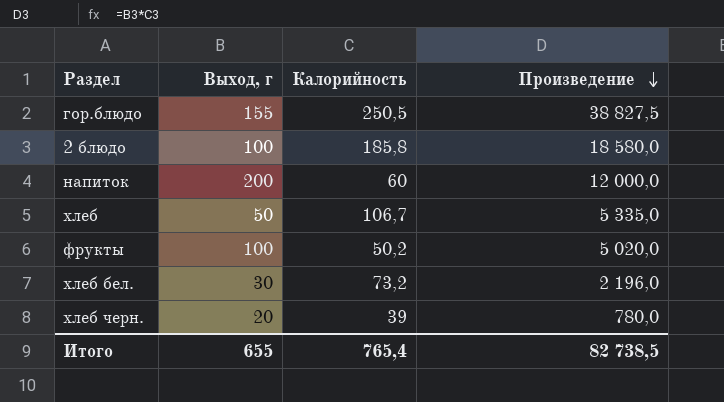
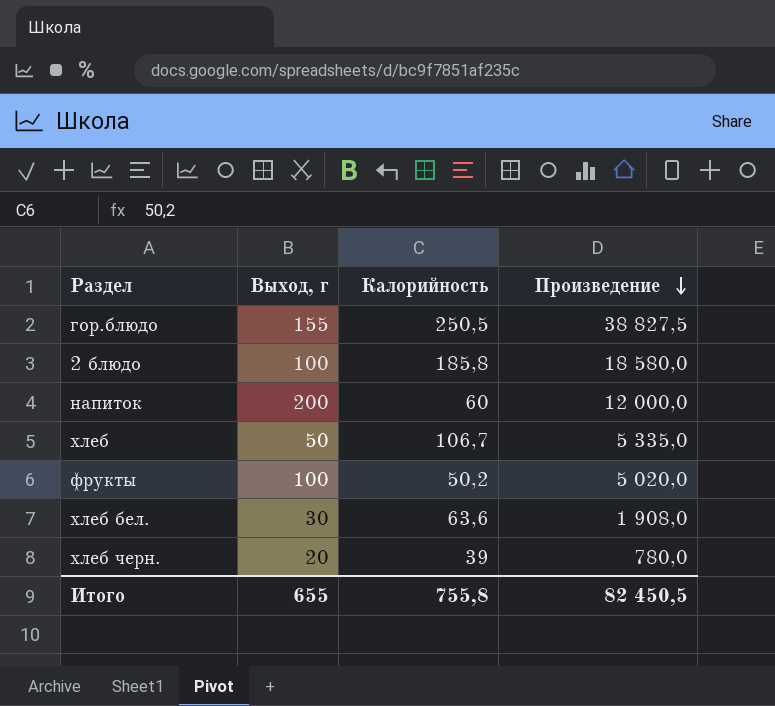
хлеб бел. | Калорийность: 73,2 -> 63,6
хлеб бел. | Произведение: 2 196,0 -> 1 908,0
Итого | Калорийность: 765,4 -> 755,8
Итого | Произведение: 82 738,5 -> 82 450,5

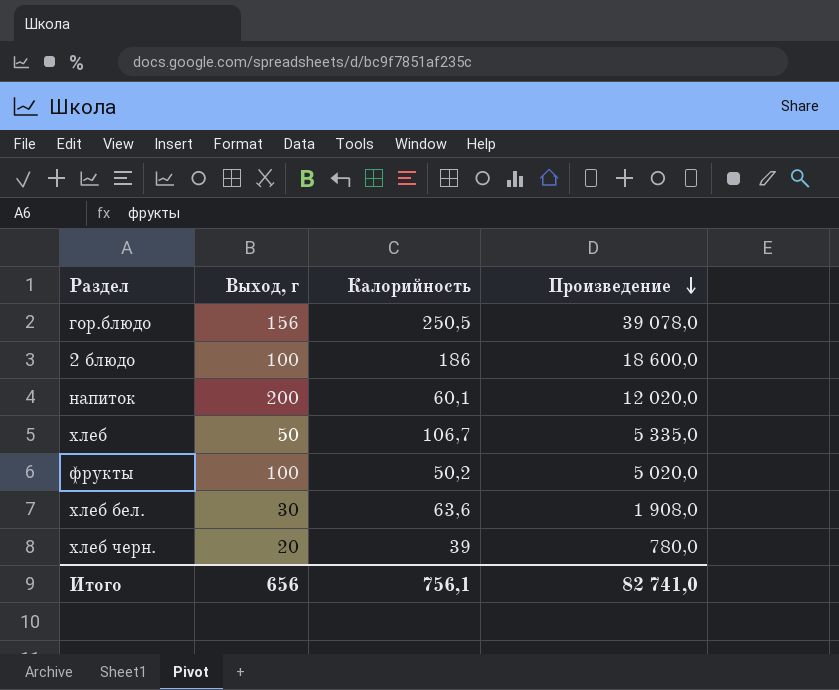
гор.блюдо | Выход, г: 155 -> 156
гор.блюдо | Произведение: 38 827,5 -> 39 078,0
2 блюдо | Калорийность: 185,8 -> 186
2 блюдо | Произведение: 18 580,0 -> 18 600,0
напиток | Калорийность: 60 -> 60,1
напиток | Произведение: 12 000,0 -> 12 020,0
Итого | Выход, г: 655 -> 656
Итого | Калорийность: 755,8 -> 756,1
Итого | Произведение: 82 450,5 -> 82 741,0

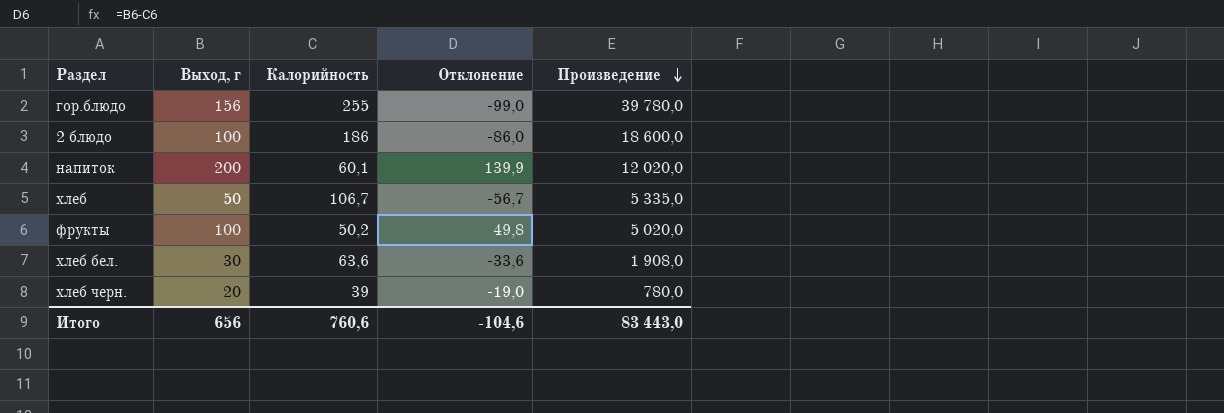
column Отклонение | formula: none -> [Выход, г] - [Калорийность]
гор.блюдо | Калорийность: 250,5 -> 255
гор.блюдо | Произведение: 39 078,0 -> 39 780,0
Итого | Калорийность: 756,1 -> 760,6
Итого | Произведение: 82 741,0 -> 83 443,0

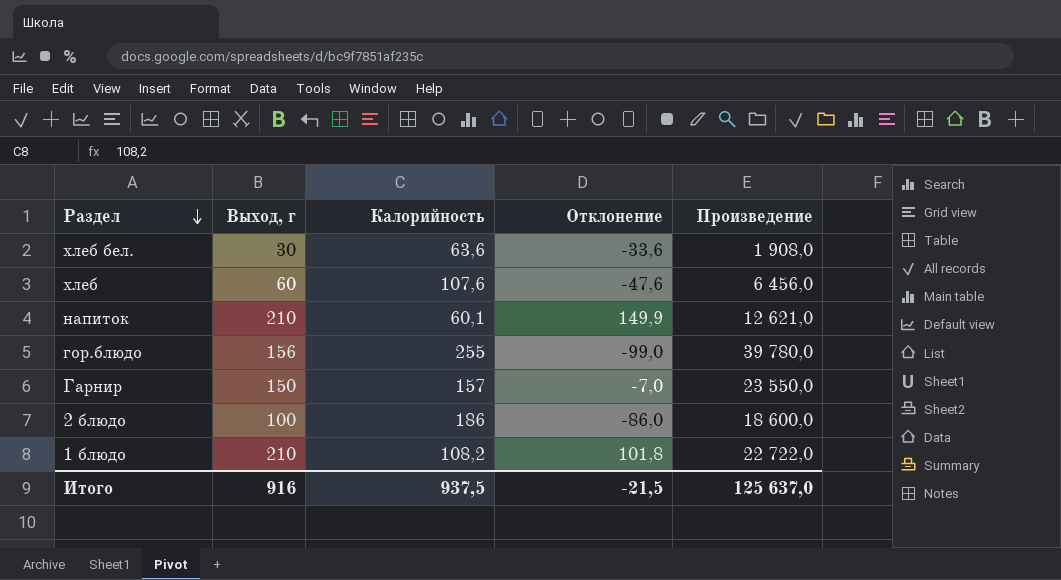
row order: Произведение descending -> Раздел descending
row фрукты: 100 | 50,2 | 49,8 | 5 020,0 -> none
row хлеб черн.: 20 | 39 | -19,0 | 780,0 -> none
хлеб | Выход, г: 50 -> 60
хлеб | Калорийность: 106,7 -> 107,6
хлеб | Отклонение: -56,7 -> -47,6
хлеб | Произведение: 5 335,0 -> 6 456,0
напиток | Выход, г: 200 -> 210
напиток | Отклонение: 139,9 -> 149,9
напиток | Произведение: 12 020,0 -> 12 621,0
row Гарнир: none -> 150 | 157 | -7,0 | 23 550,0
row 1 блюдо: none -> 210 | 108,2 | 101,8 | 22 722,0
Итого | Выход, г: 656 -> 916
Итого | Калорийность: 760,6 -> 937,5
Итого | Отклонение: -104,6 -> -21,5
Итого | Произведение: 83 443,0 -> 125 637,0

